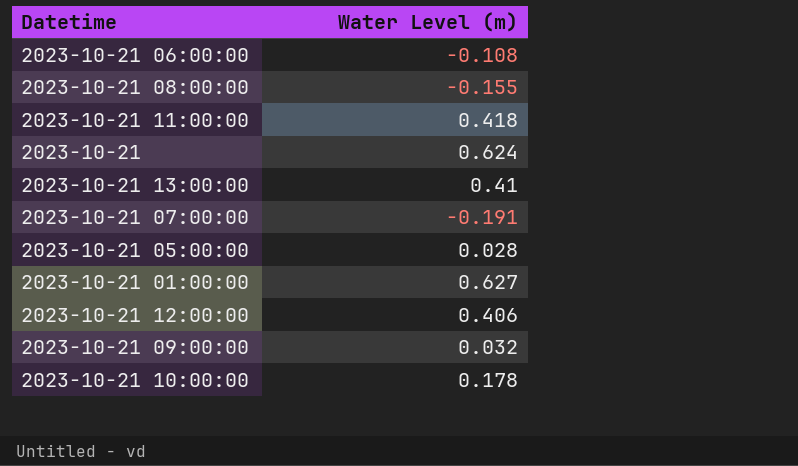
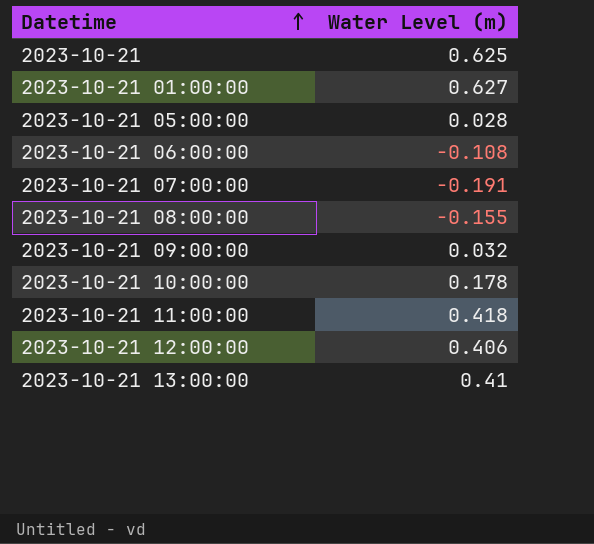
row order: none -> Datetime ascending
2023-10-21 | Water Level (m): 0.624 -> 0.625

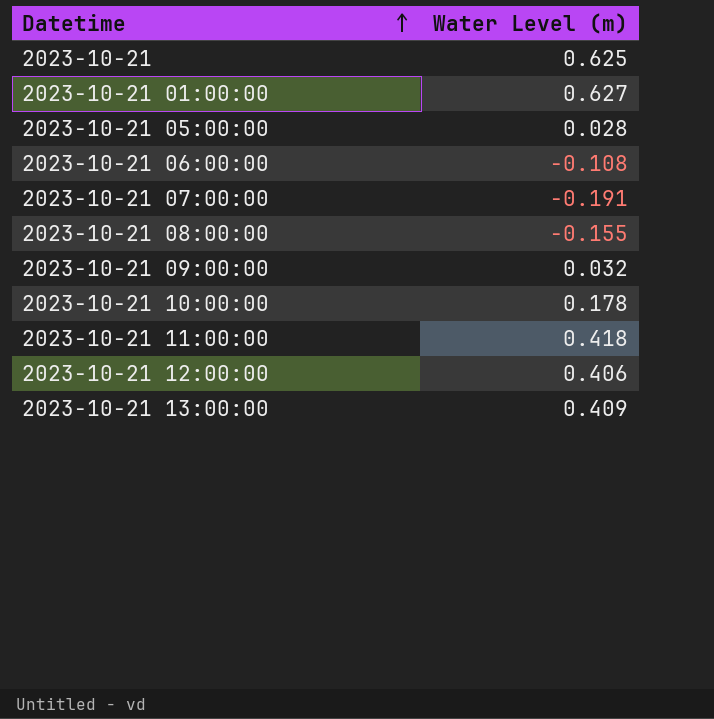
2023-10-21 13:00:00 | Water Level (m): 0.41 -> 0.409

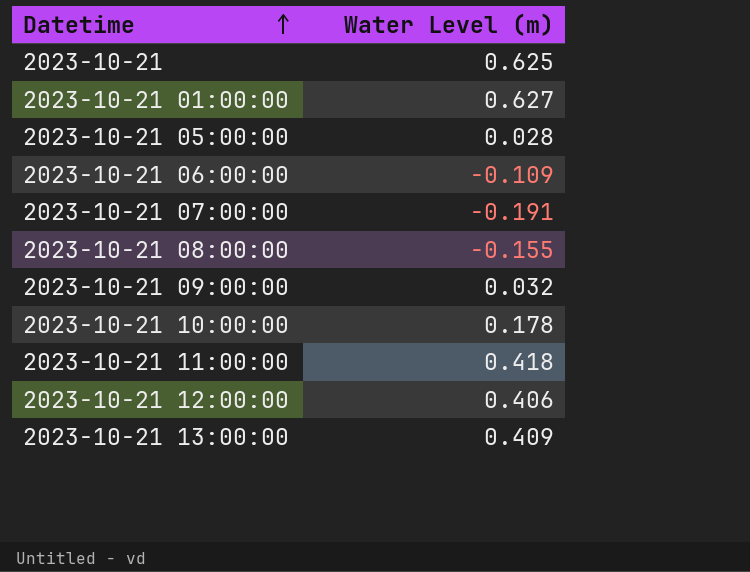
2023-10-21 06:00:00 | Water Level (m): -0.108 -> -0.109

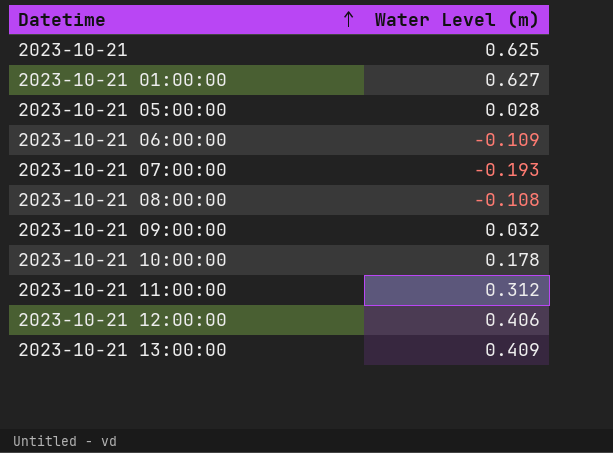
2023-10-21 07:00:00 | Water Level (m): -0.191 -> -0.193
2023-10-21 08:00:00 | Water Level (m): -0.155 -> -0.108
2023-10-21 11:00:00 | Water Level (m): 0.418 -> 0.312

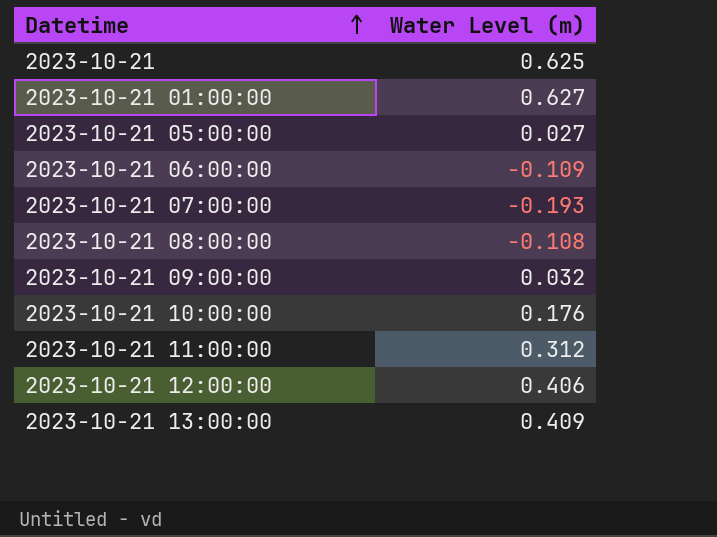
2023-10-21 05:00:00 | Water Level (m): 0.028 -> 0.027
2023-10-21 10:00:00 | Water Level (m): 0.178 -> 0.176

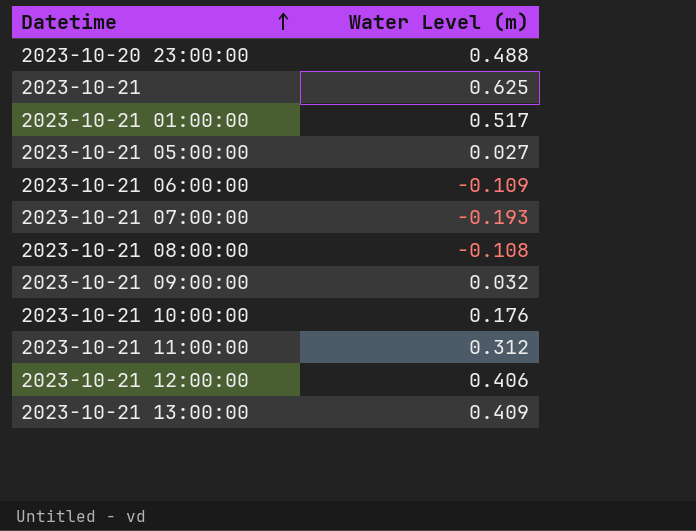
row 2023-10-20 23:00:00: none -> 0.488
2023-10-21 01:00:00 | Water Level (m): 0.627 -> 0.517

